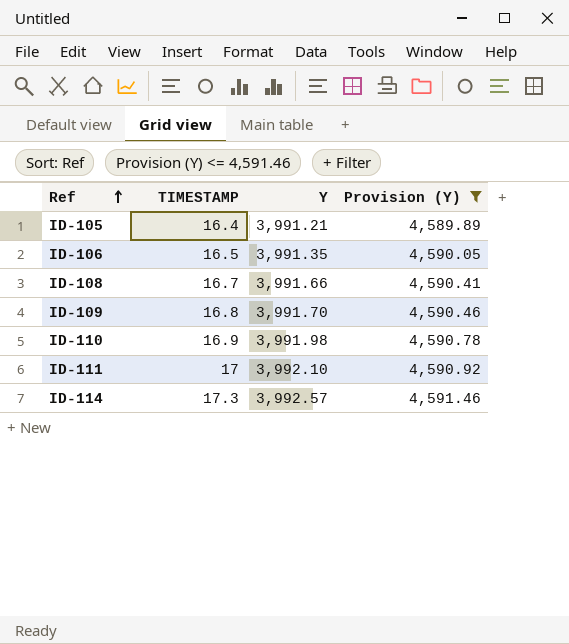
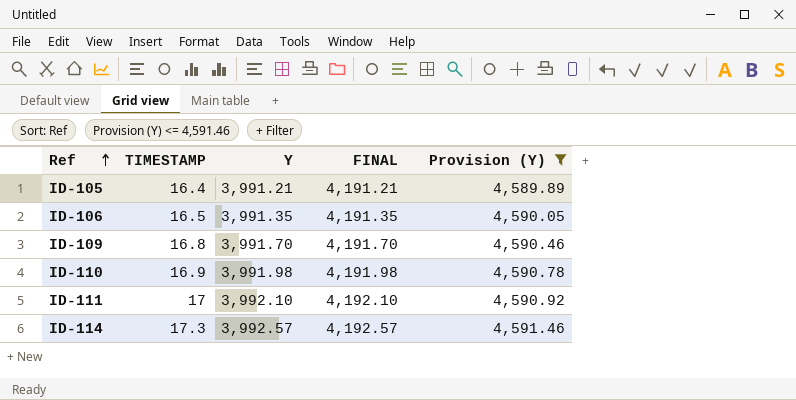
column FINAL | formula: none -> [Y] + 200
row ID-108: 16.7 | 3,991.66 | 4,590.41 -> none

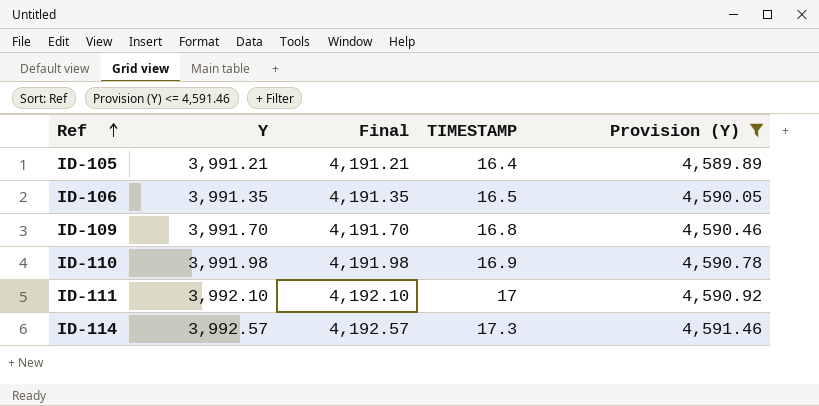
column name: FINAL -> Final
column TIMESTAMP | position: 2 -> 4

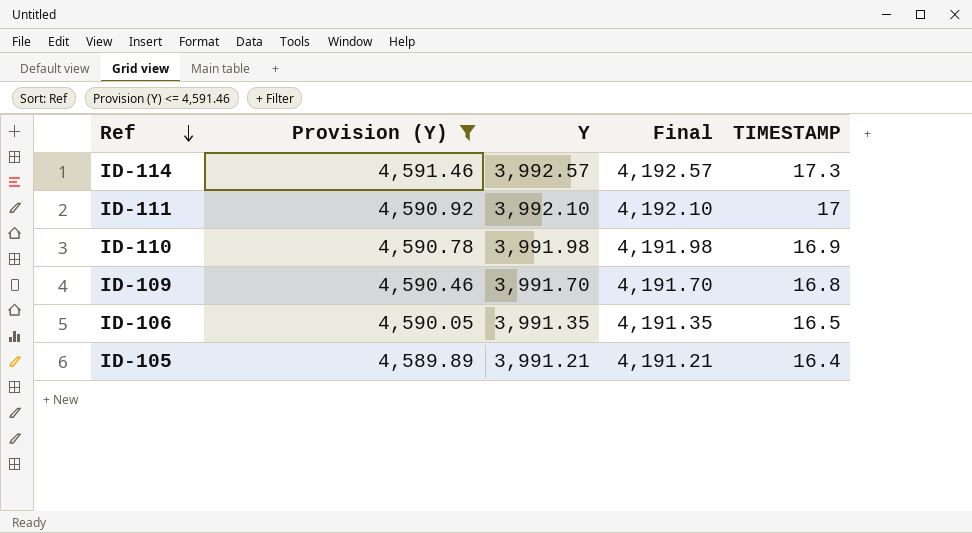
row order: Ref ascending -> Ref descending
column Provision (Y) | position: 5 -> 2

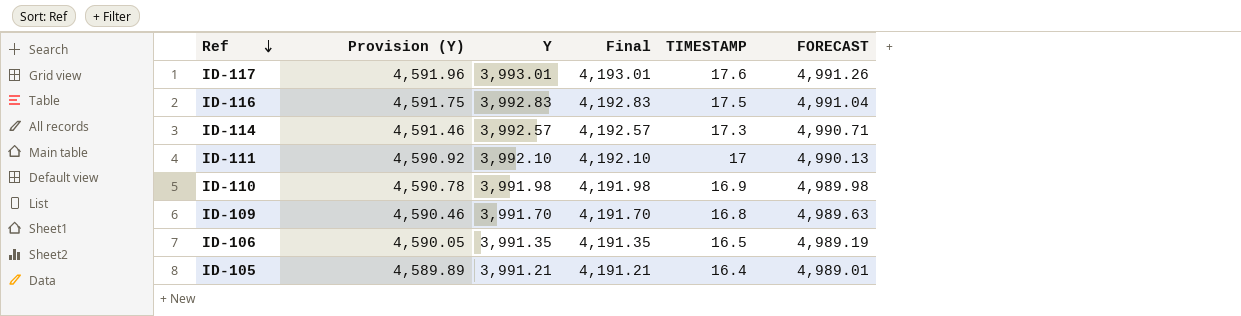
filter: Provision (Y) <= 4,591.46 -> none
column FORECAST | formula: none -> [Y] * 1.25

